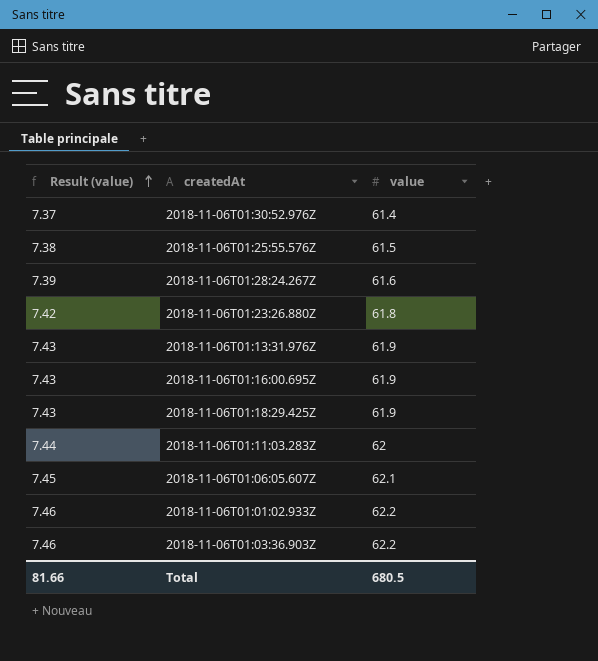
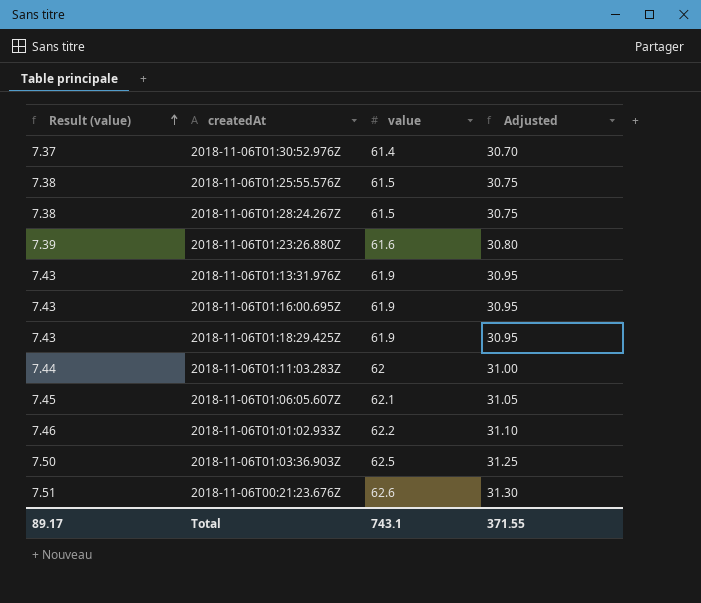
column Adjusted | formula: none -> [value] * 0.5
2018-11-06T01:28:24.267Z | Result (value): 7.39 -> 7.38
2018-11-06T01:28:24.267Z | value: 61.6 -> 61.5
2018-11-06T01:23:26.880Z | Result (value): 7.42 -> 7.39
2018-11-06T01:23:26.880Z | value: 61.8 -> 61.6
2018-11-06T01:03:36.903Z | Result (value): 7.46 -> 7.50
2018-11-06T01:03:36.903Z | value: 62.2 -> 62.5
row 2018-11-06T00:21:23.676Z: none -> 7.51 | 62.6 | 31.30
Total | Result (value): 81.66 -> 89.17
Total | value: 680.5 -> 743.1

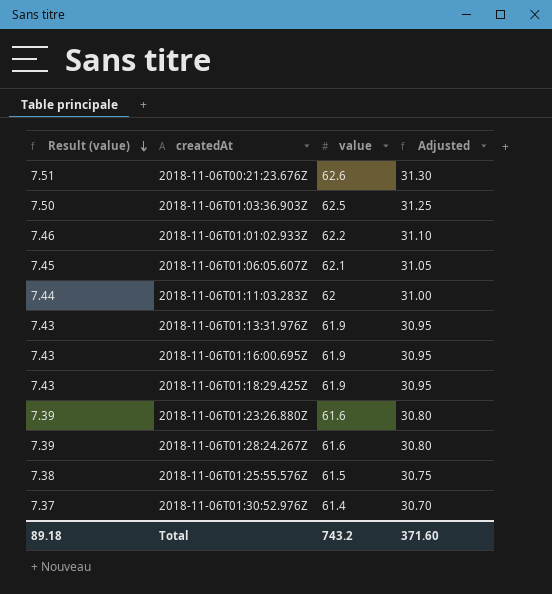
row order: Result (value) ascending -> Result (value) descending
2018-11-06T01:28:24.267Z | Result (value): 7.38 -> 7.39
2018-11-06T01:28:24.267Z | value: 61.5 -> 61.6
2018-11-06T01:28:24.267Z | Adjusted: 30.75 -> 30.80
Total | Result (value): 89.17 -> 89.18
Total | value: 743.1 -> 743.2
Total | Adjusted: 371.55 -> 371.60

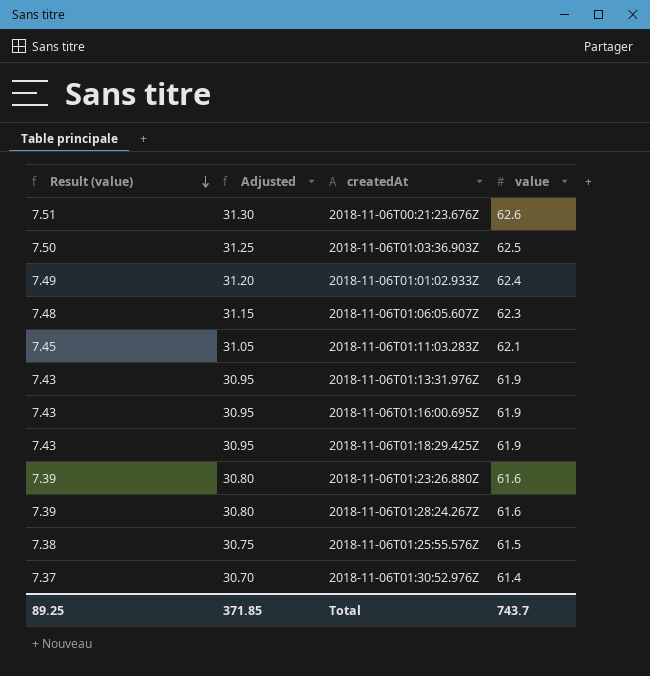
column Adjusted | position: 4 -> 2
2018-11-06T01:01:02.933Z | Result (value): 7.46 -> 7.49
2018-11-06T01:01:02.933Z | Adjusted: 31.10 -> 31.20
2018-11-06T01:01:02.933Z | value: 62.2 -> 62.4
2018-11-06T01:06:05.607Z | Result (value): 7.45 -> 7.48
2018-11-06T01:06:05.607Z | Adjusted: 31.05 -> 31.15
2018-11-06T01:06:05.607Z | value: 62.1 -> 62.3
2018-11-06T01:11:03.283Z | Result (value): 7.44 -> 7.45
2018-11-06T01:11:03.283Z | Adjusted: 31.00 -> 31.05
2018-11-06T01:11:03.283Z | value: 62 -> 62.1
Total | Result (value): 89.18 -> 89.25
Total | Adjusted: 371.60 -> 371.85
Total | value: 743.2 -> 743.7

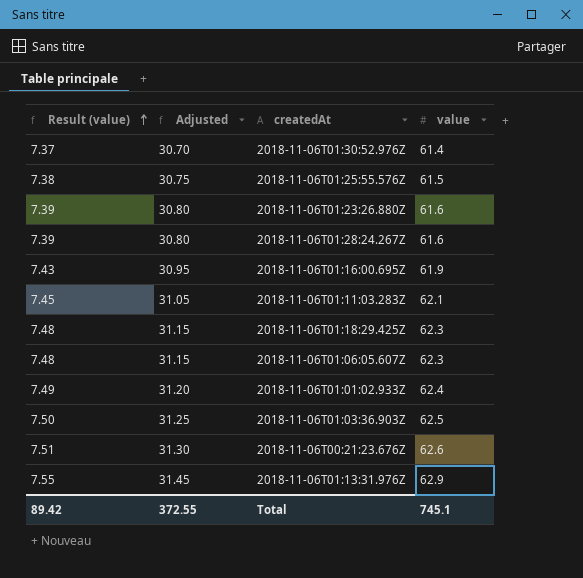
row order: Result (value) descending -> Result (value) ascending
2018-11-06T01:18:29.425Z | Result (value): 7.43 -> 7.48
2018-11-06T01:18:29.425Z | Adjusted: 30.95 -> 31.15
2018-11-06T01:18:29.425Z | value: 61.9 -> 62.3
2018-11-06T01:13:31.976Z | Result (value): 7.43 -> 7.55
2018-11-06T01:13:31.976Z | Adjusted: 30.95 -> 31.45
2018-11-06T01:13:31.976Z | value: 61.9 -> 62.9
Total | Result (value): 89.25 -> 89.42
Total | Adjusted: 371.85 -> 372.55
Total | value: 743.7 -> 745.1

